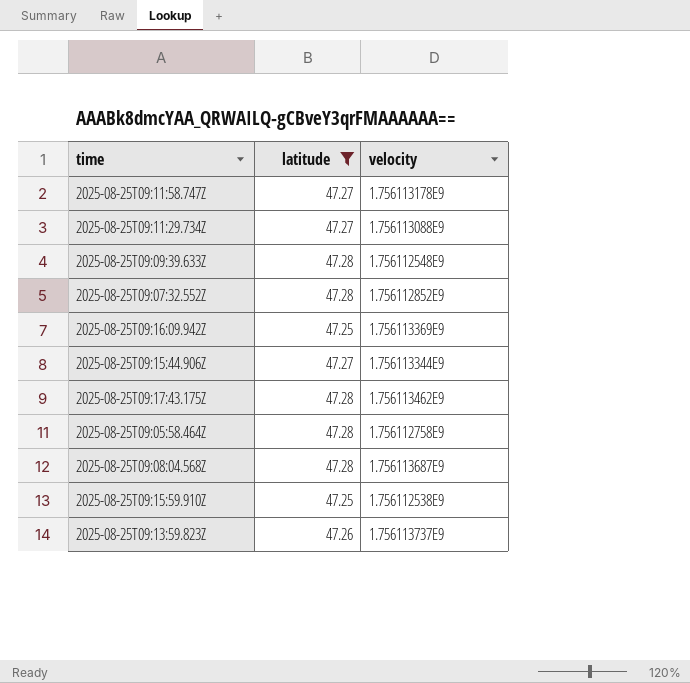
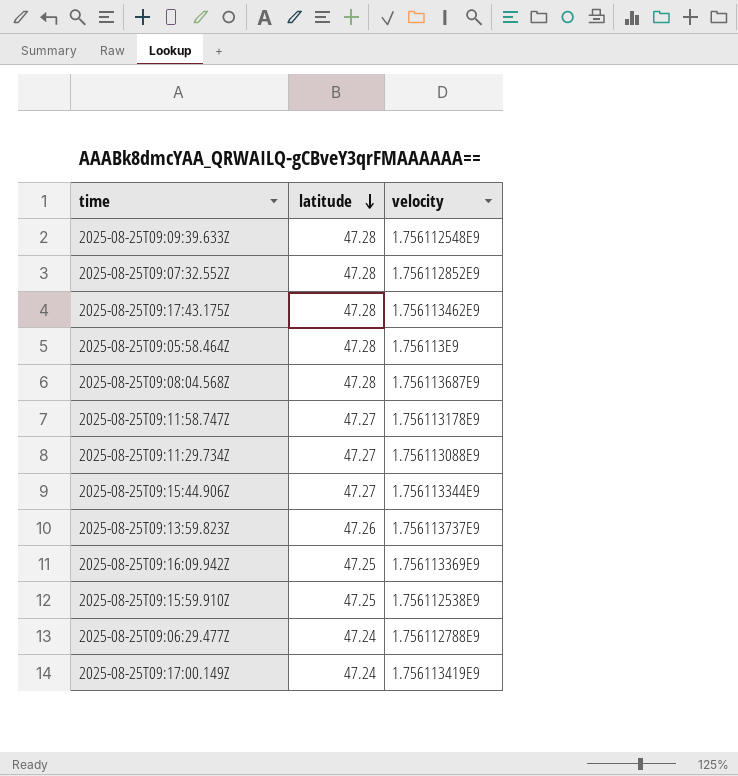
filter: latitude != 47.24 -> none
row order: none -> latitude descending
2025-08-25T09:05:58.464Z | velocity: 1.756112758E9 -> 1.756113E9

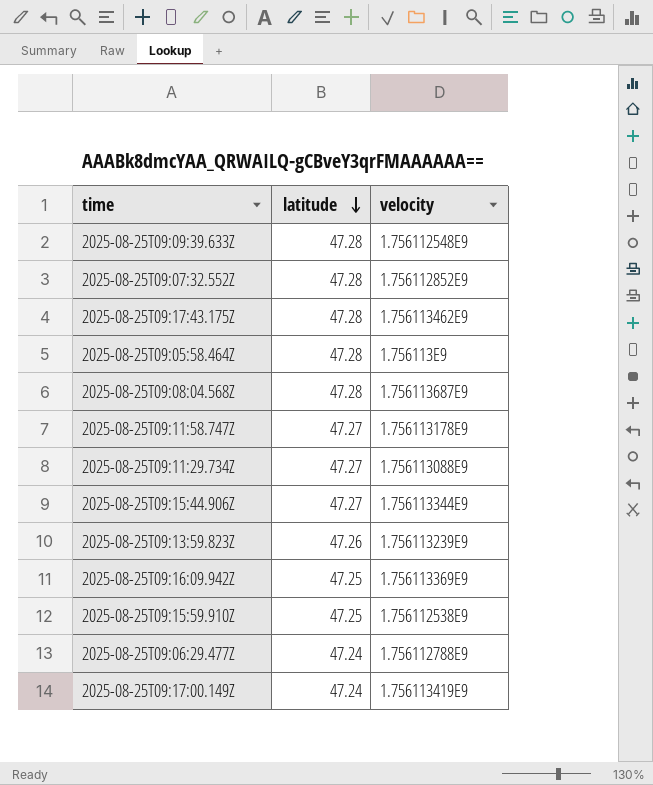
2025-08-25T09:13:59.823Z | velocity: 1.756113737E9 -> 1.756113239E9

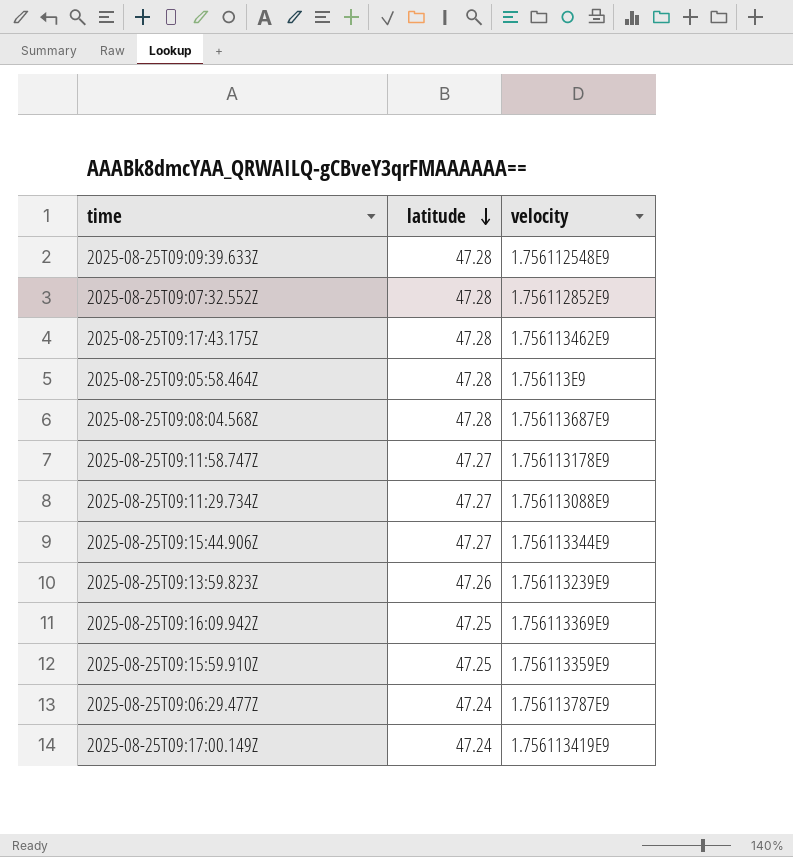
2025-08-25T09:15:59.910Z | velocity: 1.756112538E9 -> 1.756113359E9
2025-08-25T09:06:29.477Z | velocity: 1.756112788E9 -> 1.756113787E9

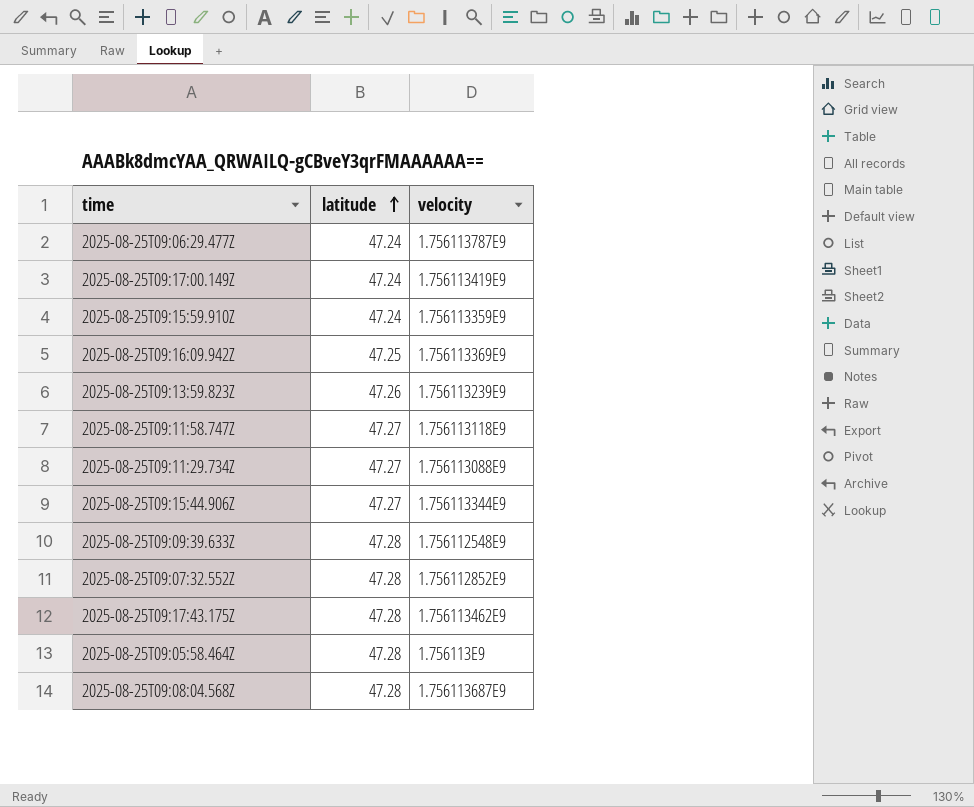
row order: latitude descending -> latitude ascending
2025-08-25T09:15:59.910Z | latitude: 47.25 -> 47.24
2025-08-25T09:11:58.747Z | velocity: 1.756113178E9 -> 1.756113118E9

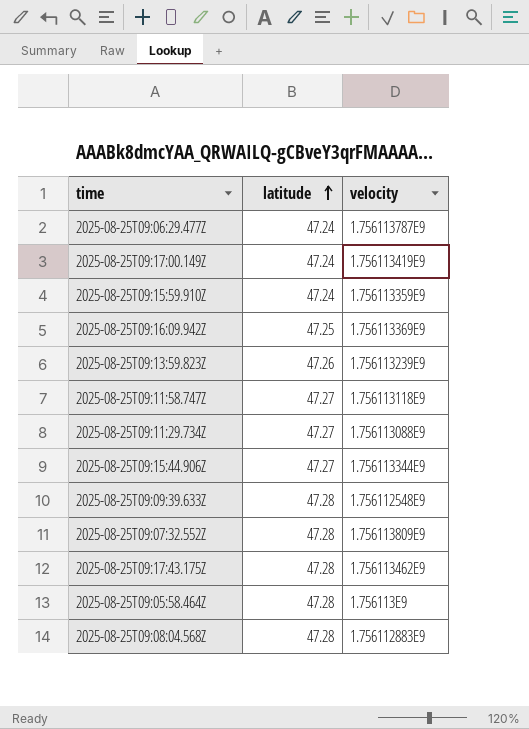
2025-08-25T09:07:32.552Z | velocity: 1.756112852E9 -> 1.756113809E9
2025-08-25T09:08:04.568Z | velocity: 1.756113687E9 -> 1.756112883E9

